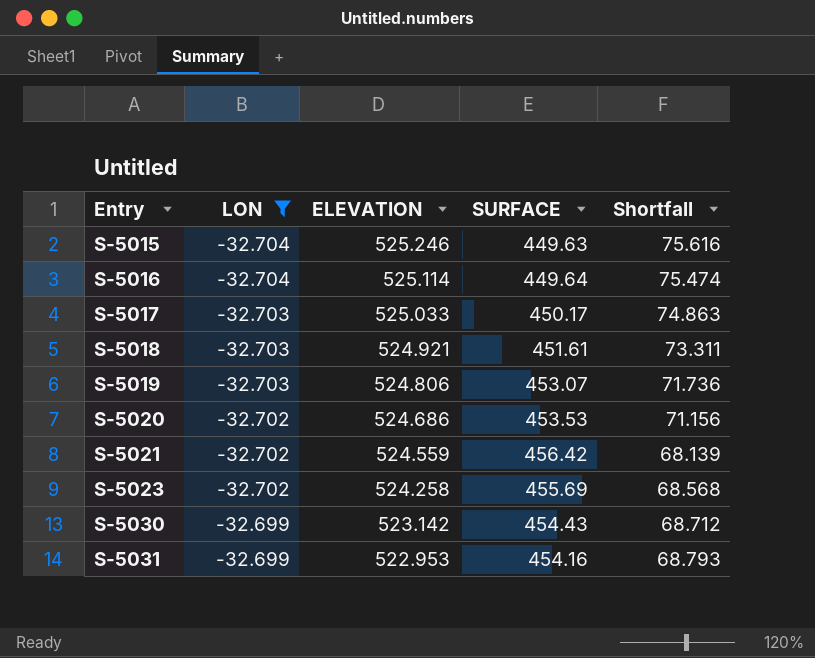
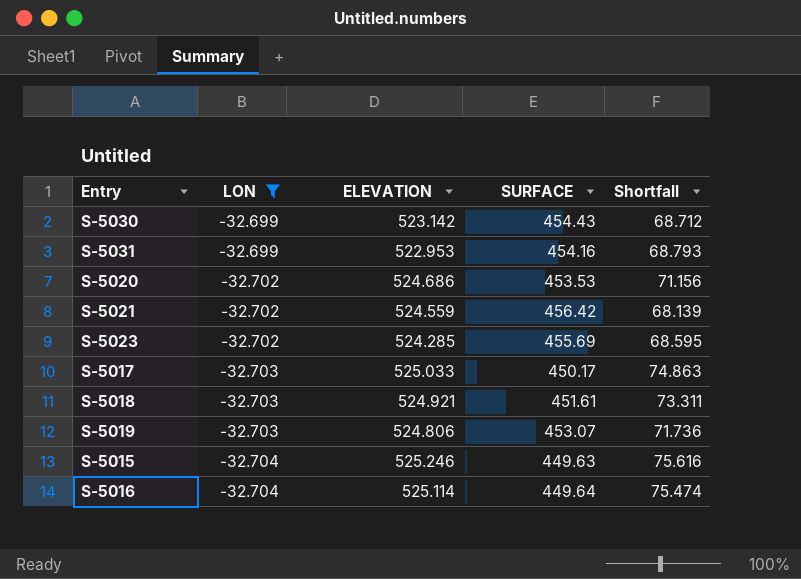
row order: Entry ascending -> LON descending
S-5023 | ELEVATION: 524.258 -> 524.285
S-5023 | Shortfall: 68.568 -> 68.595

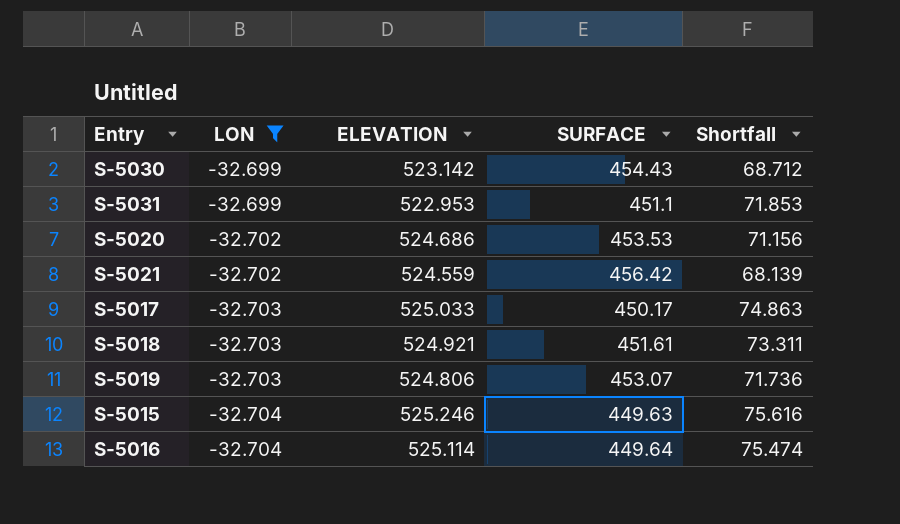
row S-5023: -32.702 | 524.285 | 455.69 | 68.595 -> none
S-5031 | SURFACE: 454.16 -> 451.1
S-5031 | Shortfall: 68.793 -> 71.853

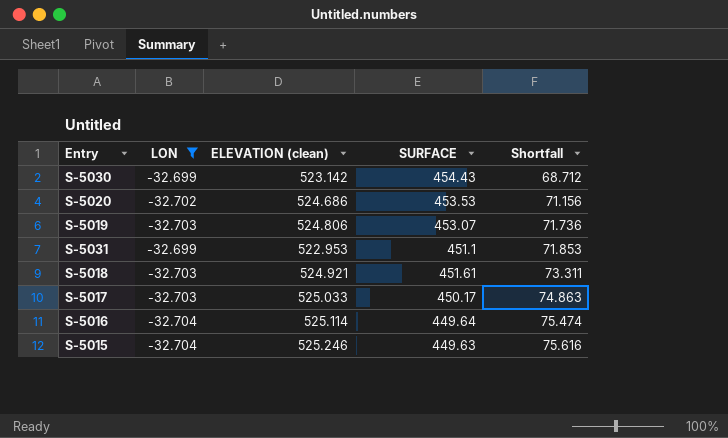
row order: LON descending -> Shortfall ascending
column name: ELEVATION -> ELEVATION (clean)
row S-5021: -32.702 | 524.559 | 456.42 | 68.139 -> none

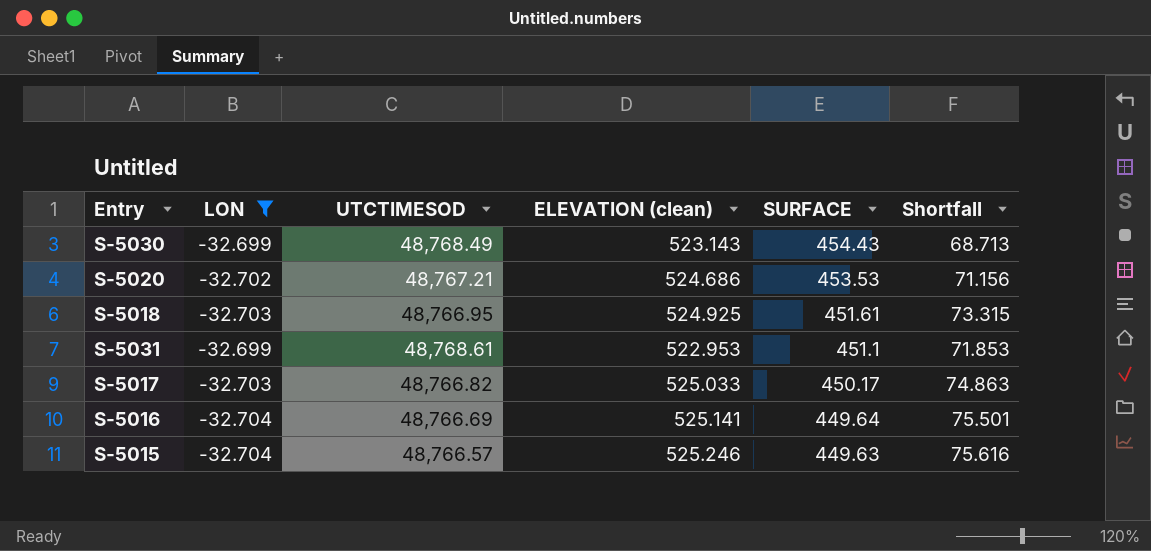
row order: Shortfall ascending -> SURFACE descending
column UTCTIMESOD | position: none -> 3
row S-5019: -32.703 | 524.806 | 453.07 | 71.736 -> none
S-5030 | ELEVATION (clean): 523.142 -> 523.143
S-5030 | Shortfall: 68.712 -> 68.713
S-5018 | ELEVATION (clean): 524.921 -> 524.925
S-5018 | Shortfall: 73.311 -> 73.315
S-5016 | ELEVATION (clean): 525.114 -> 525.141
S-5016 | Shortfall: 75.474 -> 75.501

